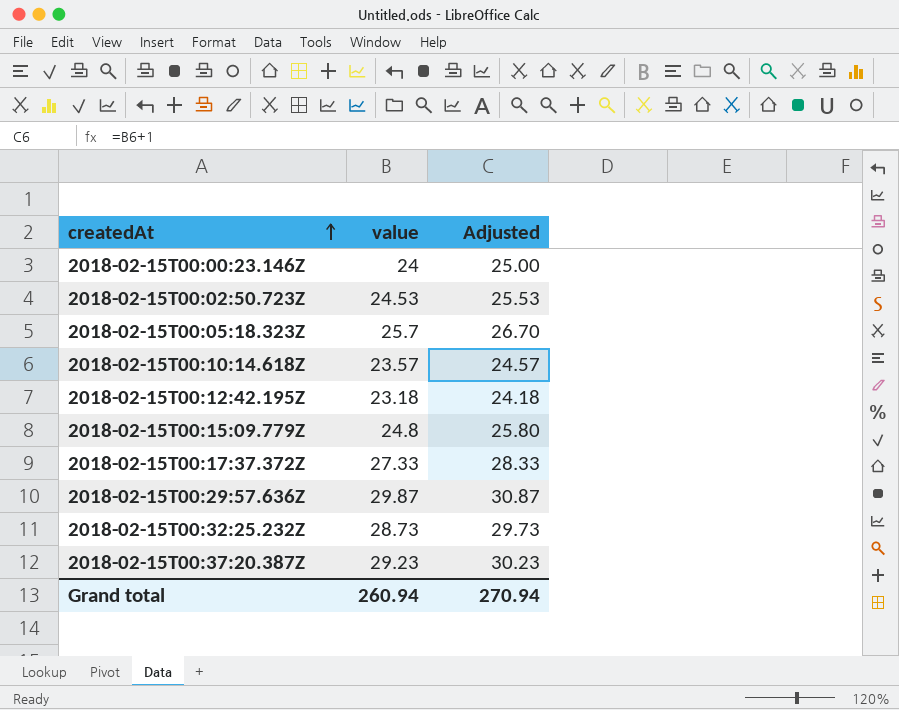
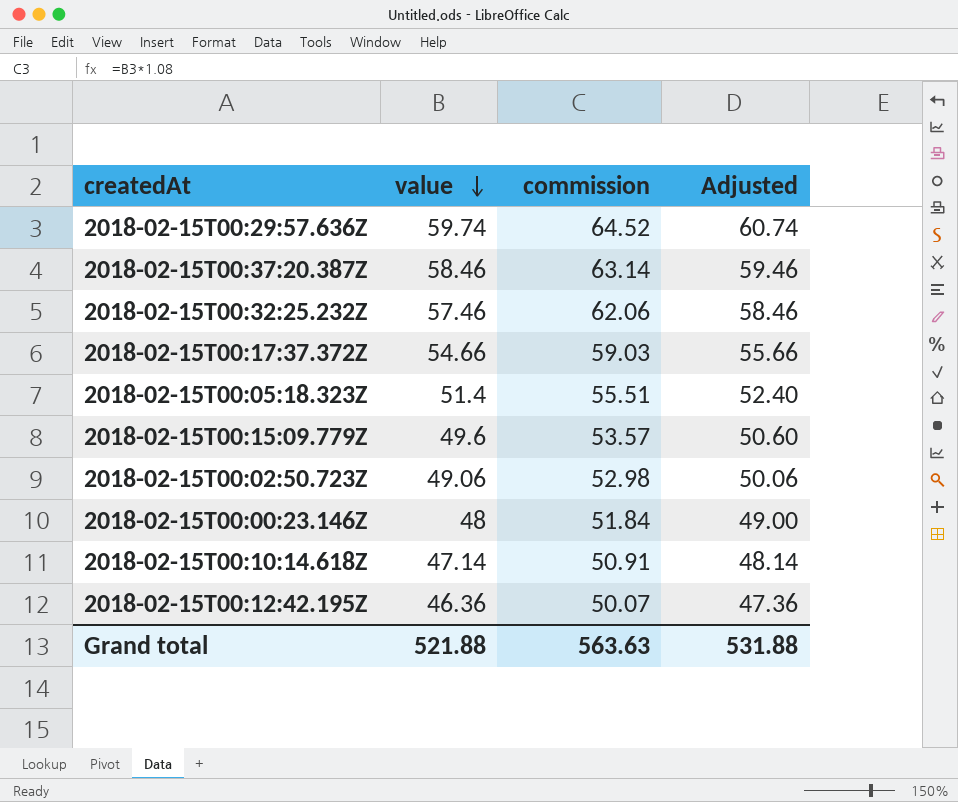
row order: createdAt ascending -> value descending
column commission | formula: none -> [value] * 1.08
2018-02-15T00:29:57.636Z | value: 29.87 -> 59.74
2018-02-15T00:29:57.636Z | Adjusted: 30.87 -> 60.74
2018-02-15T00:37:20.387Z | value: 29.23 -> 58.46
2018-02-15T00:37:20.387Z | Adjusted: 30.23 -> 59.46
2018-02-15T00:32:25.232Z | value: 28.73 -> 57.46
2018-02-15T00:32:25.232Z | Adjusted: 29.73 -> 58.46
2018-02-15T00:17:37.372Z | value: 27.33 -> 54.66
2018-02-15T00:17:37.372Z | Adjusted: 28.33 -> 55.66
2018-02-15T00:05:18.323Z | value: 25.7 -> 51.4
2018-02-15T00:05:18.323Z | Adjusted: 26.70 -> 52.40
2018-02-15T00:15:09.779Z | value: 24.8 -> 49.6
2018-02-15T00:15:09.779Z | Adjusted: 25.80 -> 50.60
2018-02-15T00:02:50.723Z | value: 24.53 -> 49.06
2018-02-15T00:02:50.723Z | Adjusted: 25.53 -> 50.06
2018-02-15T00:00:23.146Z | value: 24 -> 48
2018-02-15T00:00:23.146Z | Adjusted: 25.00 -> 49.00
2018-02-15T00:10:14.618Z | value: 23.57 -> 47.14
2018-02-15T00:10:14.618Z | Adjusted: 24.57 -> 48.14
2018-02-15T00:12:42.195Z | value: 23.18 -> 46.36
2018-02-15T00:12:42.195Z | Adjusted: 24.18 -> 47.36
Grand total | value: 260.94 -> 521.88
Grand total | Adjusted: 270.94 -> 531.88

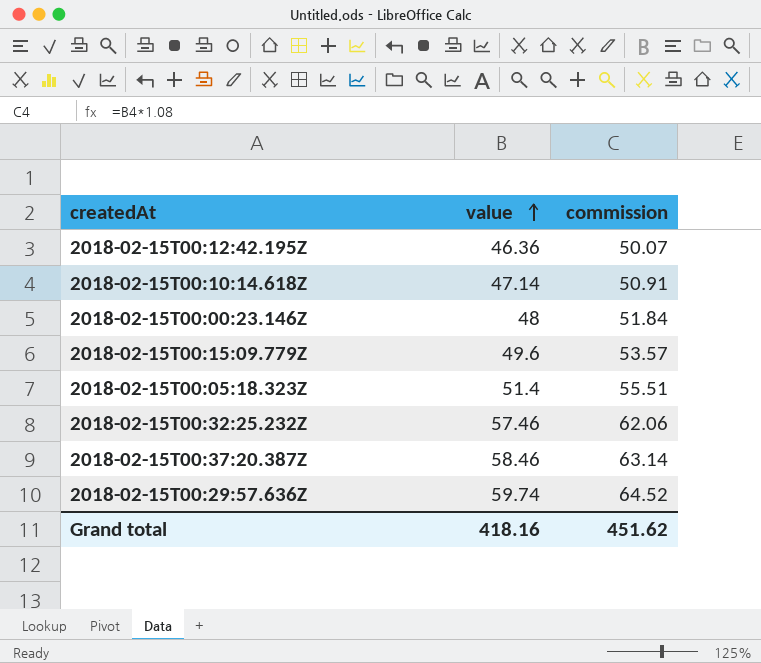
row order: value descending -> value ascending
column Adjusted | formula: [value] + 1 -> none
row 2018-02-15T00:17:37.372Z: 54.66 | 59.03 | 55.66 -> none
row 2018-02-15T00:02:50.723Z: 49.06 | 52.98 | 50.06 -> none
Grand total | value: 521.88 -> 418.16
Grand total | commission: 563.63 -> 451.62

